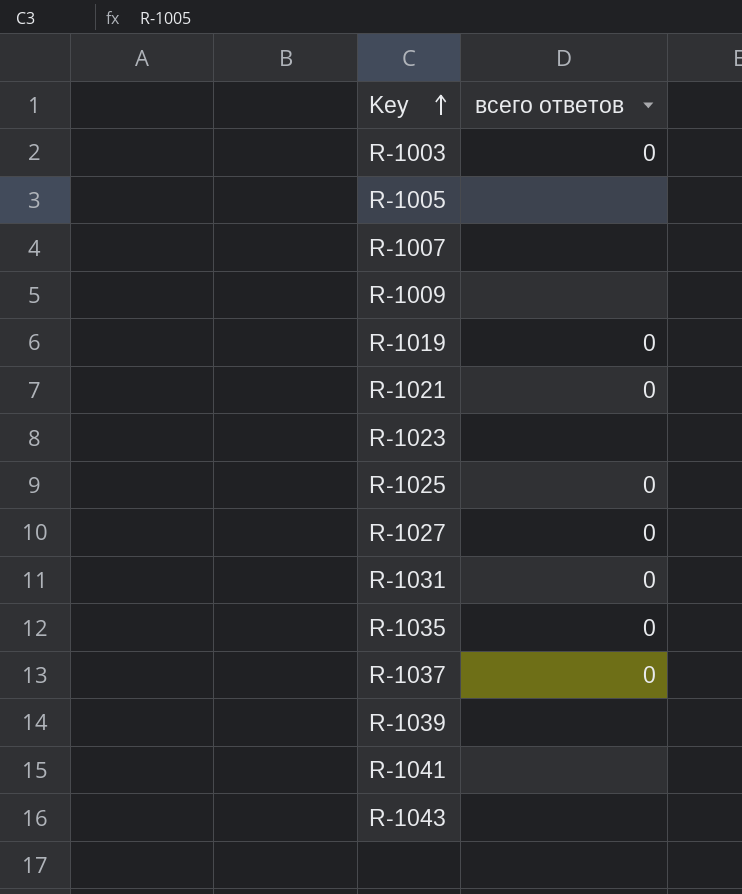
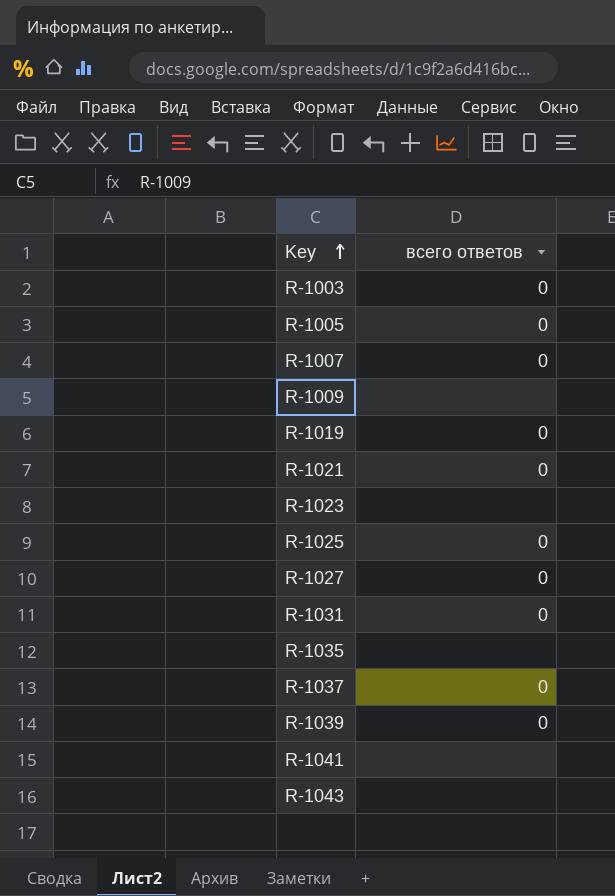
R-1005 | всего ответов: none -> 0
R-1007 | всего ответов: none -> 0
R-1035 | всего ответов: 0 -> none
R-1039 | всего ответов: none -> 0

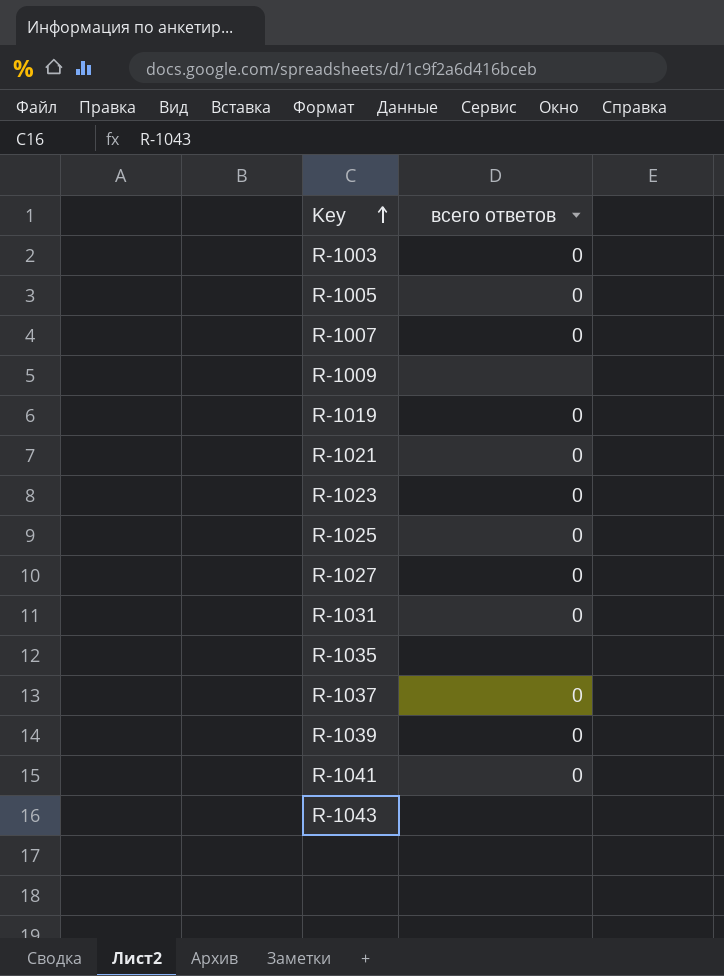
R-1023 | всего ответов: none -> 0
R-1041 | всего ответов: none -> 0

